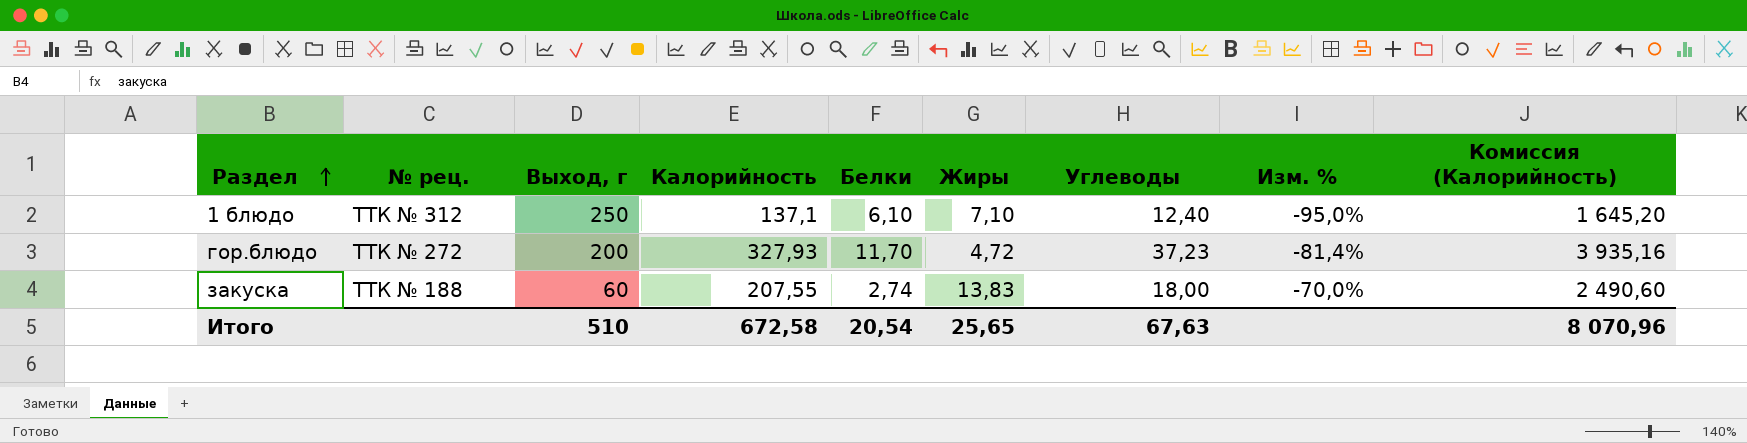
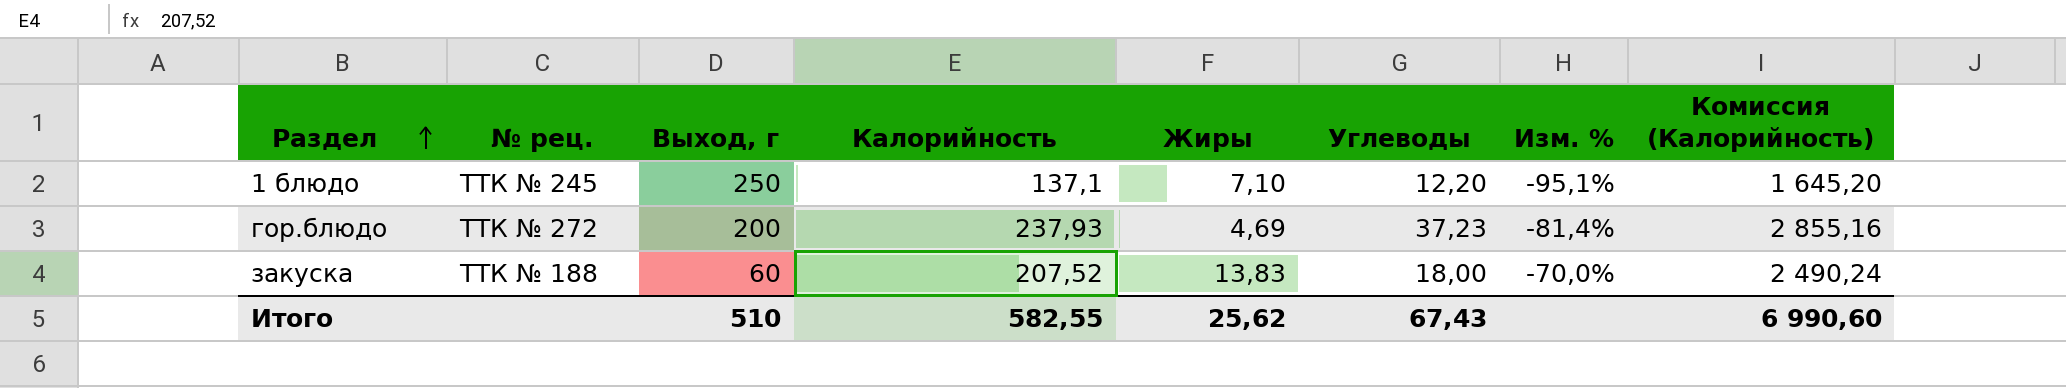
column Белки | position: 5 -> none
1 блюдо | № рец.: ТТК № 312 -> ТТК № 245
1 блюдо | Углеводы: 12,40 -> 12,20
1 блюдо | Изм. %: -95,0% -> -95,1%
гор.блюдо | Калорийность: 327,93 -> 237,93
гор.блюдо | Жиры: 4,72 -> 4,69
гор.блюдо | Комиссия (Калорийность): 3 935,16 -> 2 855,16
закуска | Калорийность: 207,55 -> 207,52
закуска | Комиссия (Калорийность): 2 490,60 -> 2 490,24
Итого | Калорийность: 672,58 -> 582,55
Итого | Жиры: 25,65 -> 25,62
Итого | Углеводы: 67,63 -> 67,43
Итого | Комиссия (Калорийность): 8 070,96 -> 6 990,60

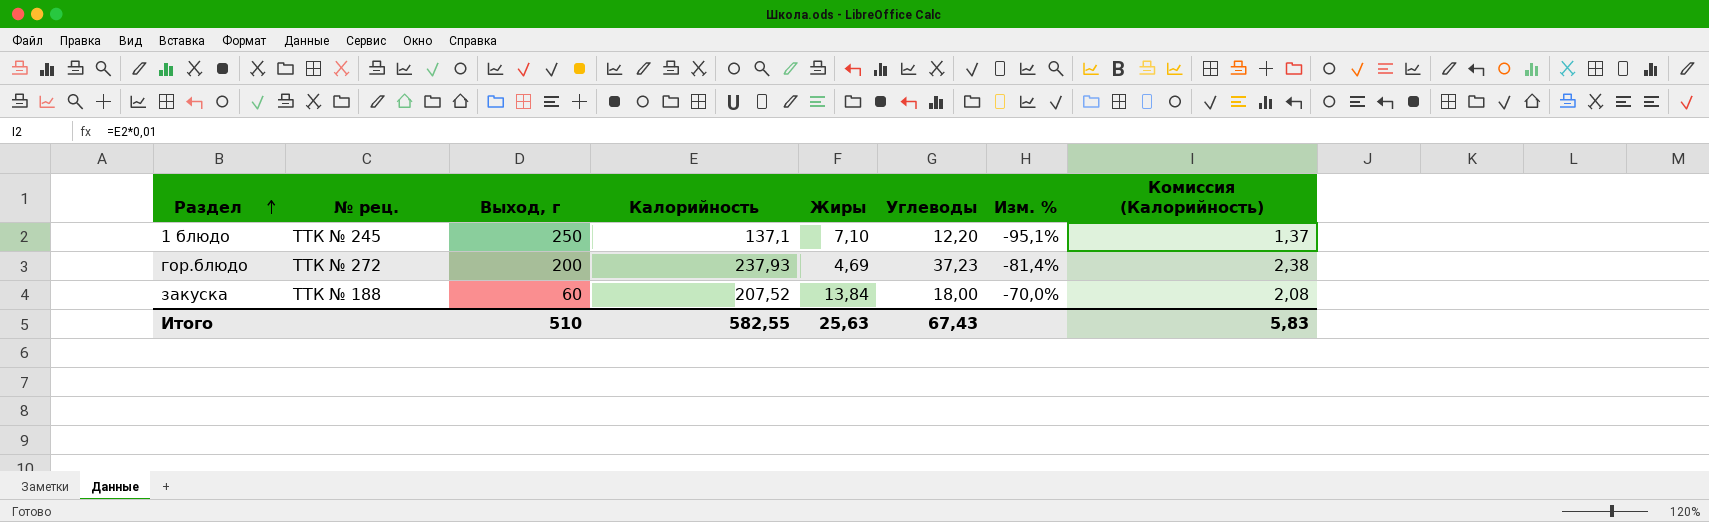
column Комиссия (Калорийность) | formula: [Калорийность] * 12 -> [Калорийность] * 0,01
закуска | Жиры: 13,83 -> 13,84
Итого | Жиры: 25,62 -> 25,63
Итого | Комиссия (Калорийность): 6 990,60 -> 5,83

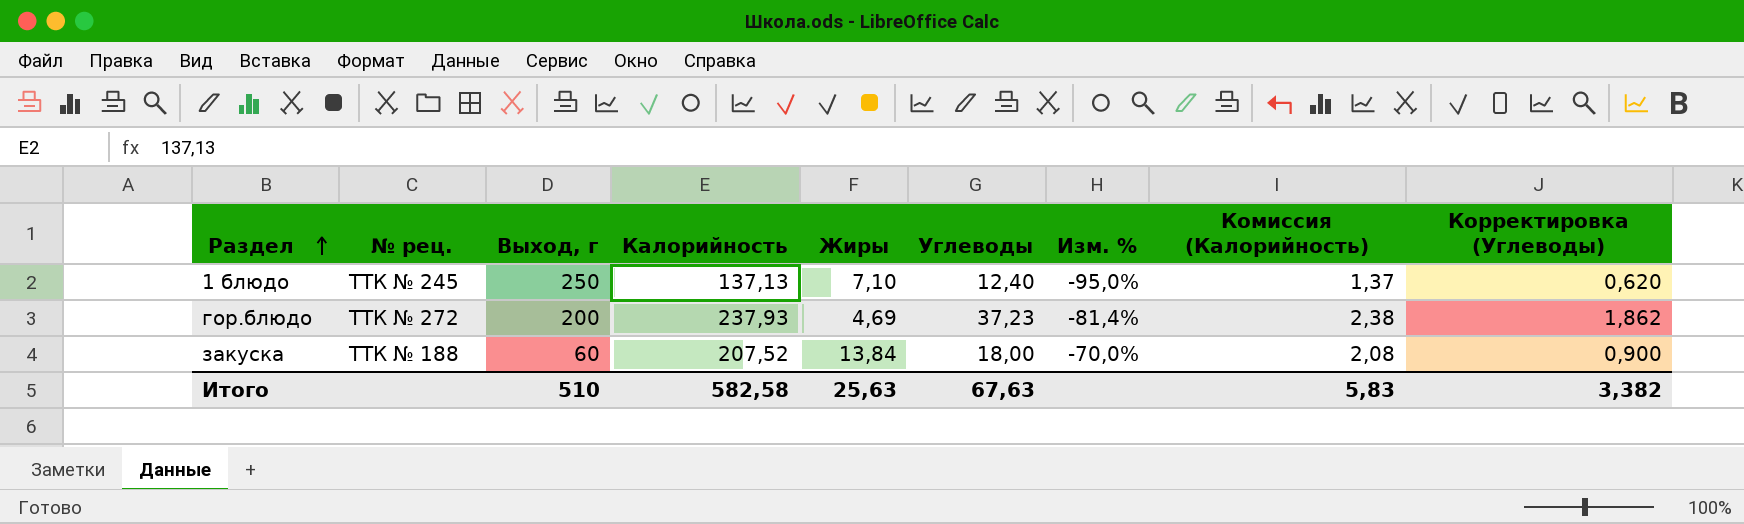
column Корректировка (Углеводы) | formula: none -> [Углеводы] * 0,05
1 блюдо | Калорийность: 137,1 -> 137,13
1 блюдо | Углеводы: 12,20 -> 12,40
1 блюдо | Изм. %: -95,1% -> -95,0%
Итого | Калорийность: 582,55 -> 582,58
Итого | Углеводы: 67,43 -> 67,63

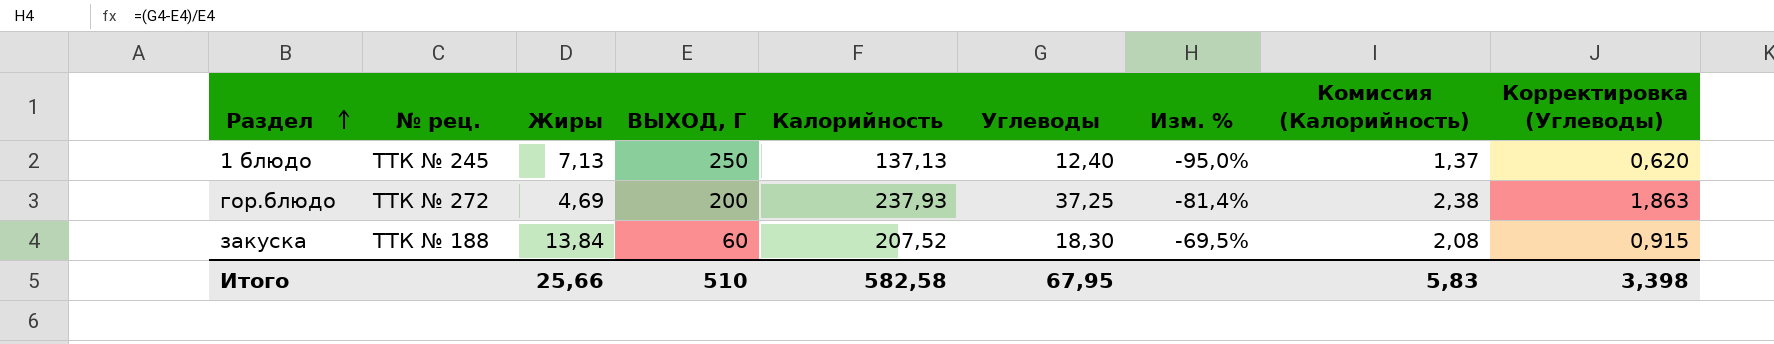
column Жиры | position: 5 -> 3
column name: Выход, г -> ВЫХОД, Г
1 блюдо | Жиры: 7,10 -> 7,13
гор.блюдо | Углеводы: 37,23 -> 37,25
гор.блюдо | Корректировка (Углеводы): 1,862 -> 1,863
закуска | Углеводы: 18,00 -> 18,30
закуска | Изм. %: -70,0% -> -69,5%
закуска | Корректировка (Углеводы): 0,900 -> 0,915
Итого | Жиры: 25,63 -> 25,66
Итого | Углеводы: 67,63 -> 67,95
Итого | Корректировка (Углеводы): 3,382 -> 3,398

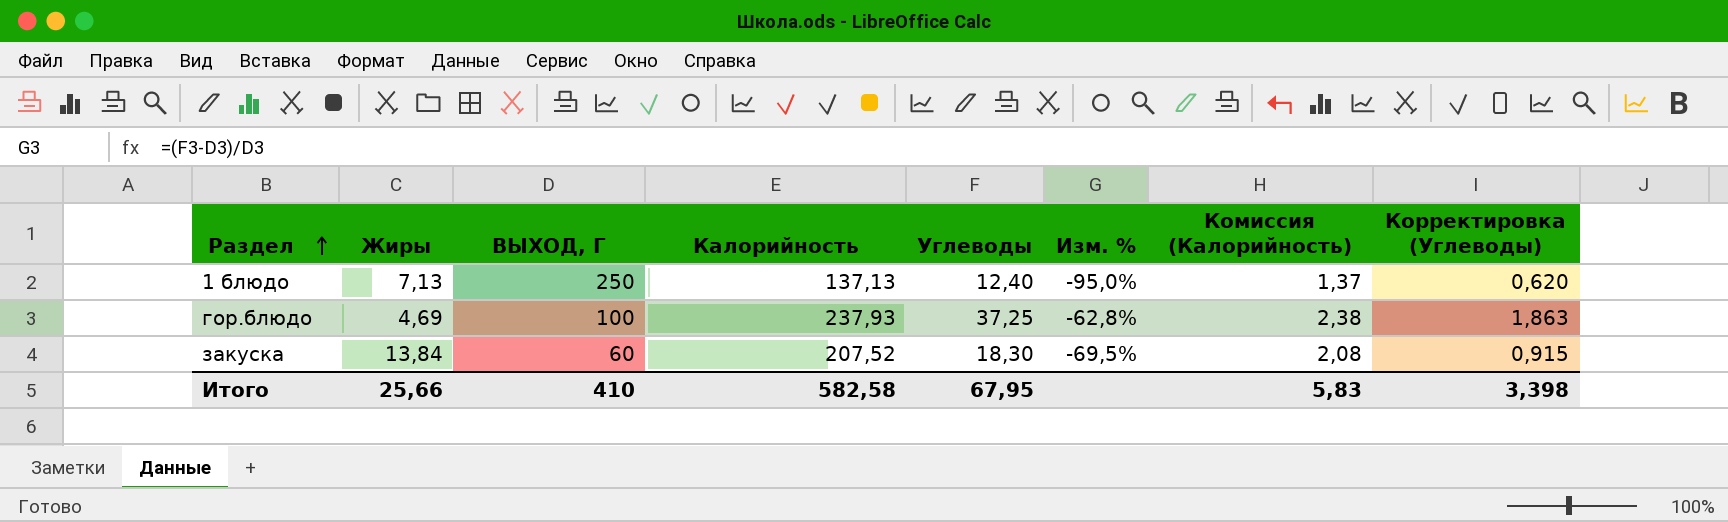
column № рец. | position: 2 -> none
гор.блюдо | ВЫХОД, Г: 200 -> 100
гор.блюдо | Изм. %: -81,4% -> -62,8%
Итого | ВЫХОД, Г: 510 -> 410

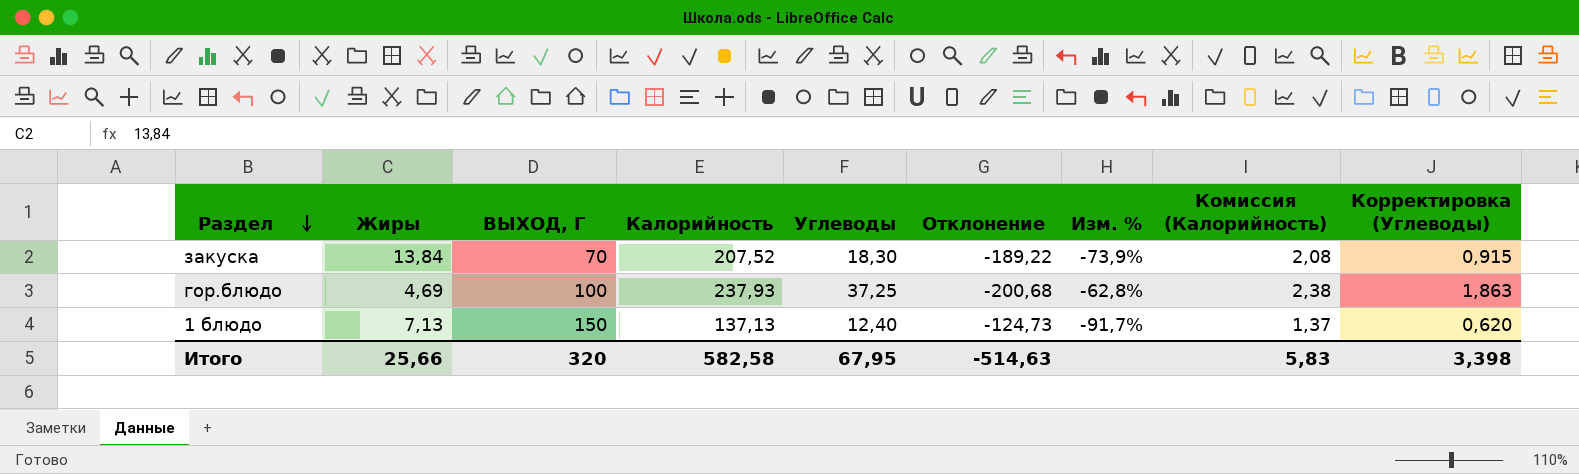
row order: Раздел ascending -> Раздел descending
column Отклонение | formula: none -> [Углеводы] - [Калорийность]
закуска | ВЫХОД, Г: 60 -> 70
закуска | Изм. %: -69,5% -> -73,9%
1 блюдо | ВЫХОД, Г: 250 -> 150
1 блюдо | Изм. %: -95,0% -> -91,7%
Итого | ВЫХОД, Г: 410 -> 320

